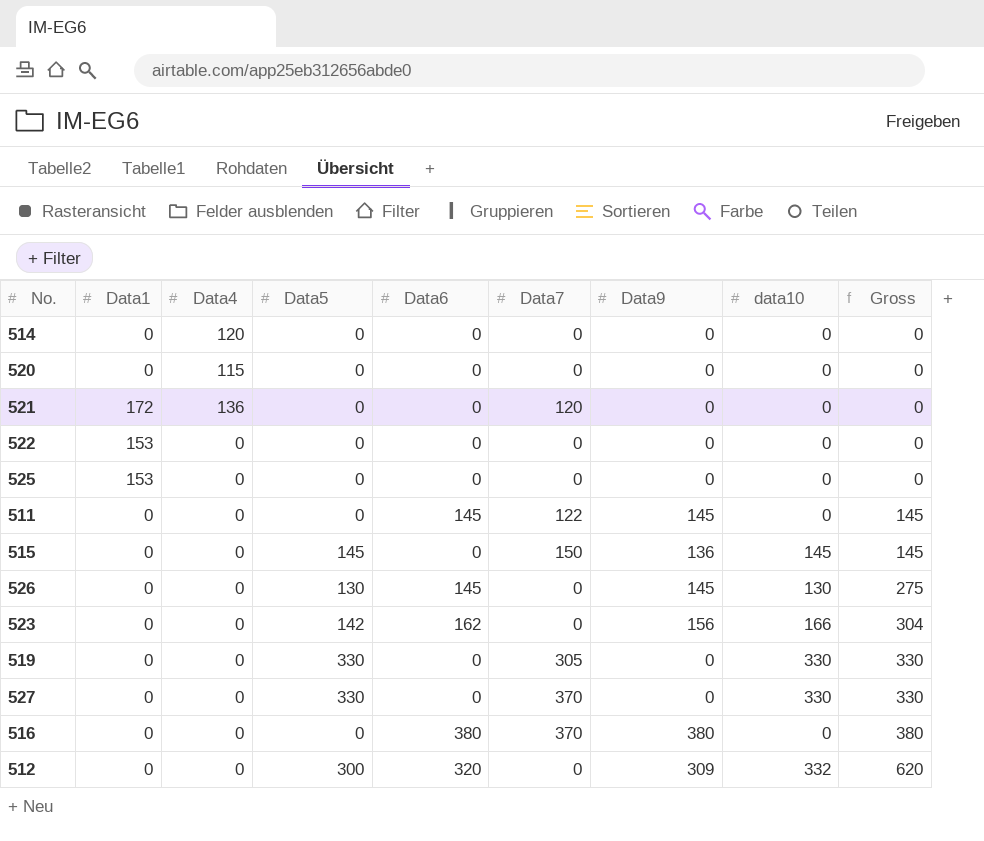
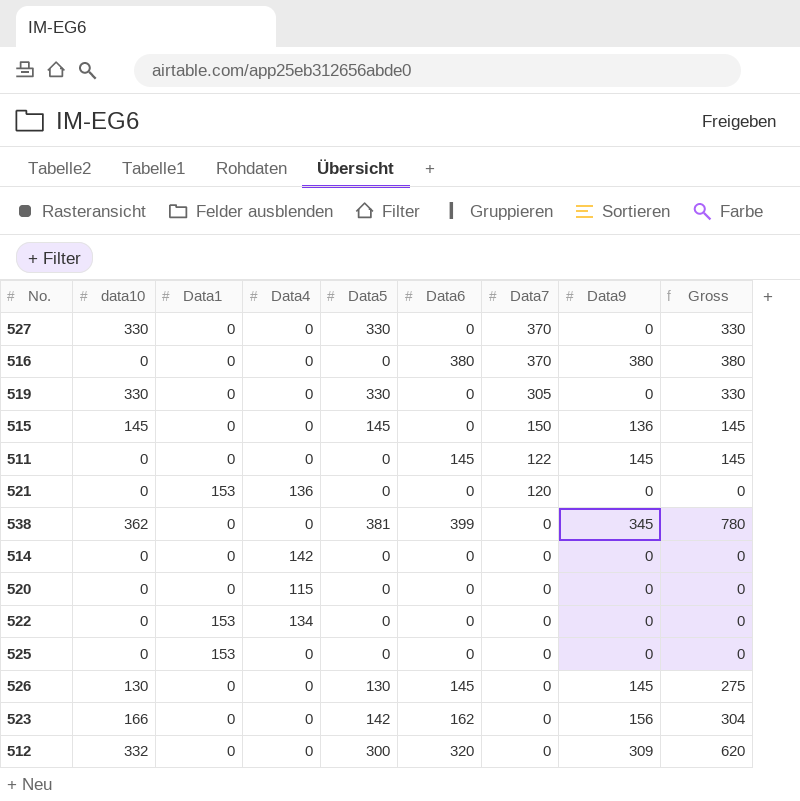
row order: Gross ascending -> Data7 descending
column data10 | position: 8 -> 2
521 | Data1: 172 -> 153
row 538: none -> 362 | 0 | 0 | 381 | 399 | 0 | 345 | 780
514 | Data4: 120 -> 142
522 | Data4: 0 -> 134

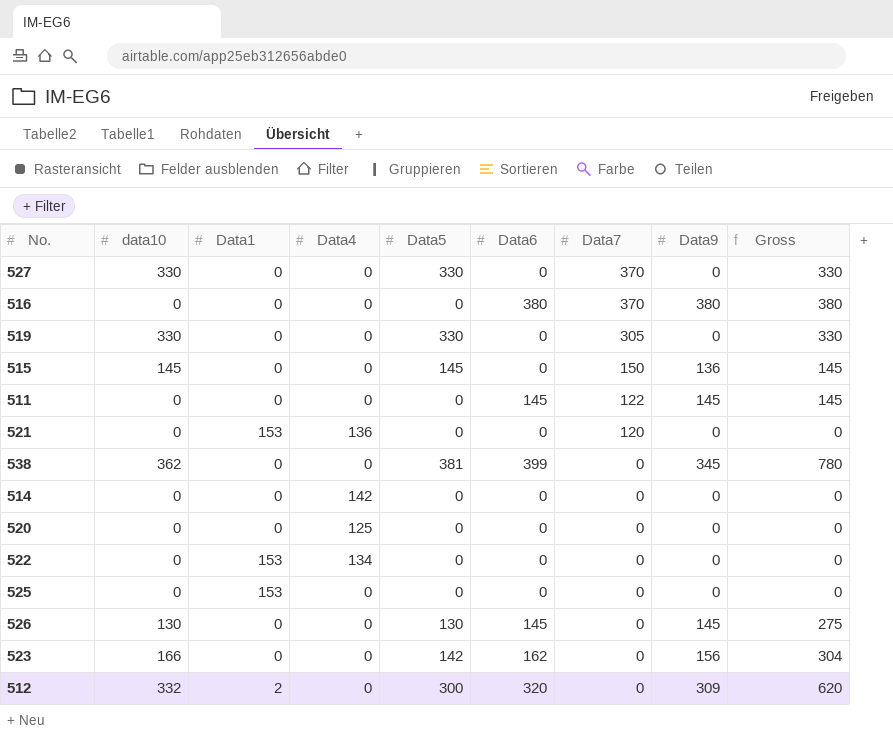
520 | Data4: 115 -> 125
512 | Data1: 0 -> 2

